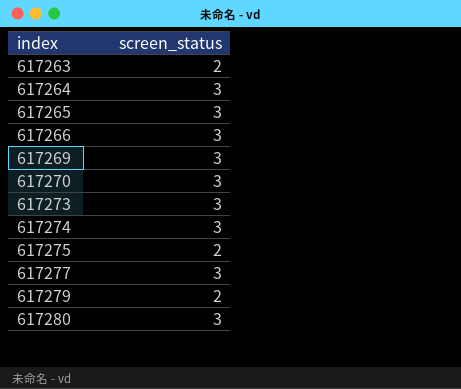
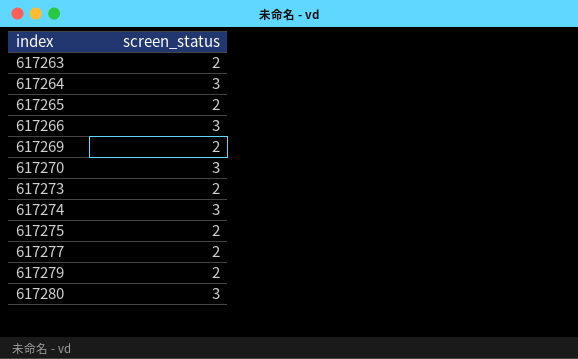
617265 | screen_status: 3 -> 2
617269 | screen_status: 3 -> 2
617273 | screen_status: 3 -> 2
617277 | screen_status: 3 -> 2

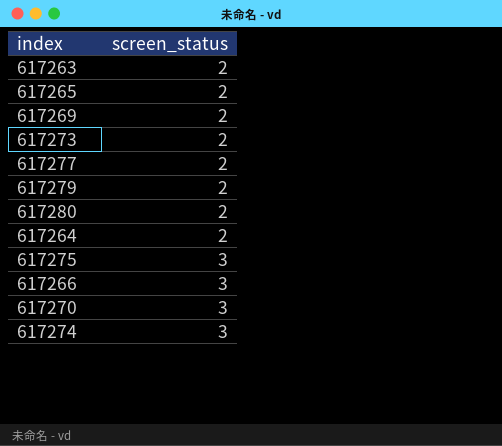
row order: index ascending -> screen_status ascending
617280 | screen_status: 3 -> 2
617264 | screen_status: 3 -> 2
617275 | screen_status: 2 -> 3

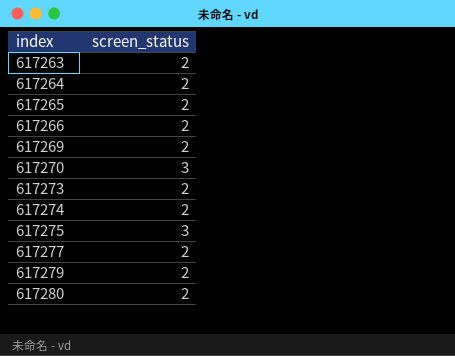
row order: screen_status ascending -> index ascending
617266 | screen_status: 3 -> 2
617274 | screen_status: 3 -> 2

